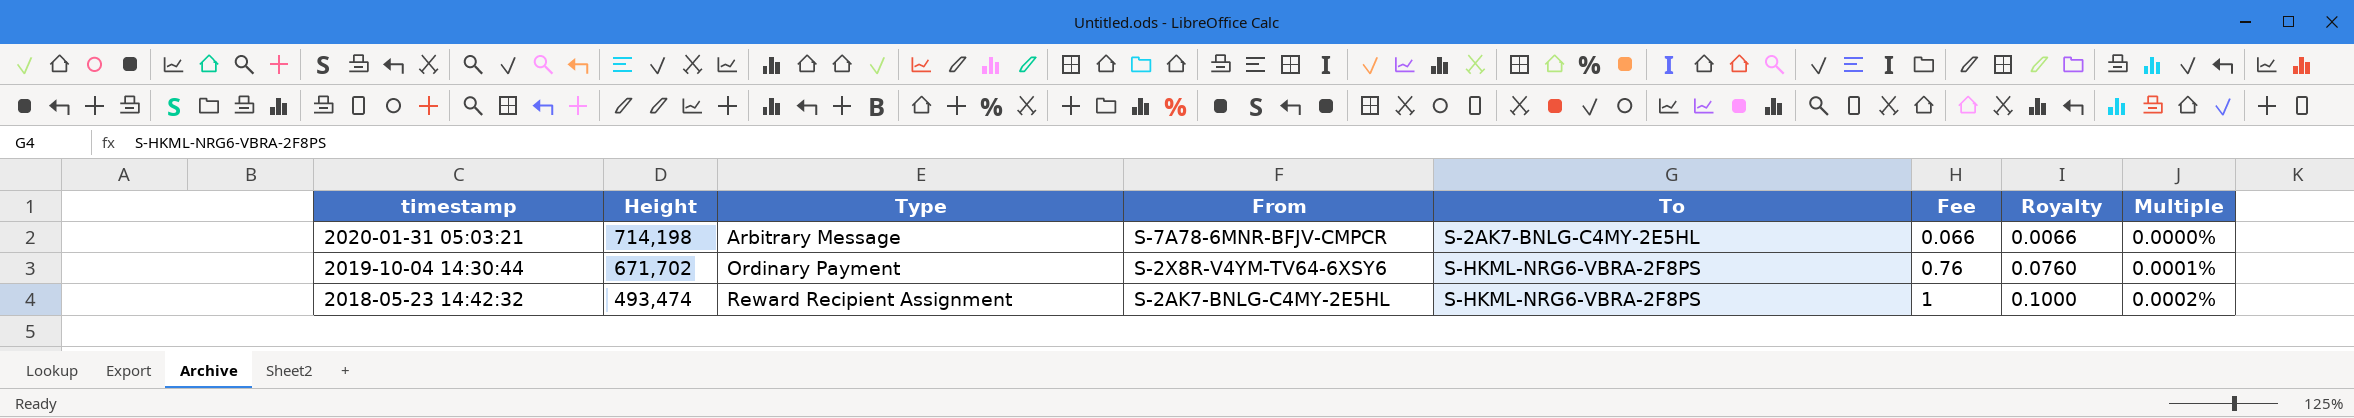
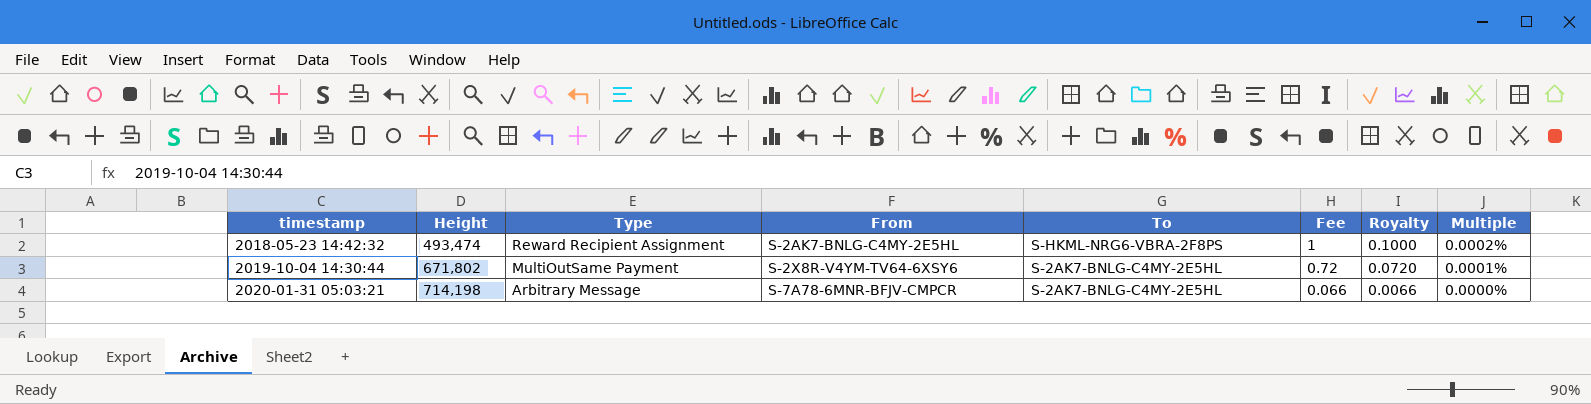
row order: timestamp descending -> timestamp ascending
2019-10-04 14:30:44 | Height: 671,702 -> 671,802
2019-10-04 14:30:44 | Type: Ordinary Payment -> MultiOutSame Payment
2019-10-04 14:30:44 | To: S-HKML-NRG6-VBRA-2F8PS -> S-2AK7-BNLG-C4MY-2E5HL
2019-10-04 14:30:44 | Fee: 0.76 -> 0.72
2019-10-04 14:30:44 | Royalty: 0.0760 -> 0.0720

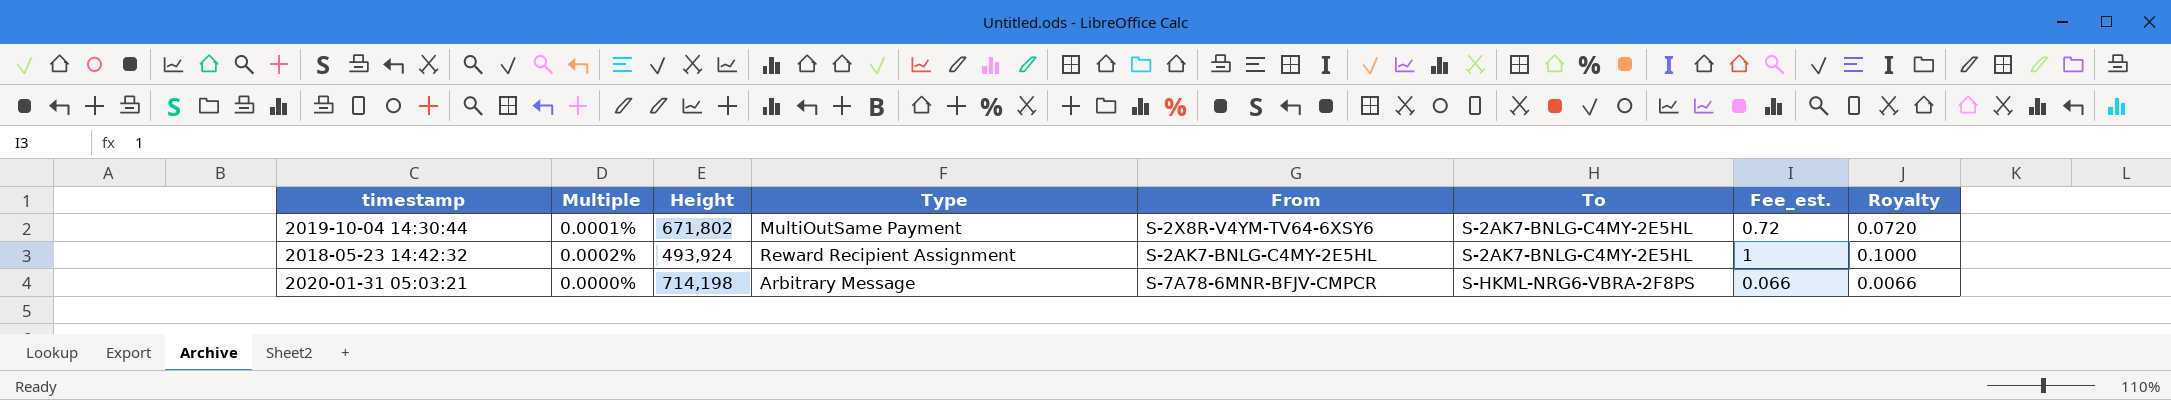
row order: timestamp ascending -> To ascending
column Multiple | position: 8 -> 2
column name: Fee -> Fee_est.
2018-05-23 14:42:32 | Height: 493,474 -> 493,924
2018-05-23 14:42:32 | To: S-HKML-NRG6-VBRA-2F8PS -> S-2AK7-BNLG-C4MY-2E5HL
2020-01-31 05:03:21 | To: S-2AK7-BNLG-C4MY-2E5HL -> S-HKML-NRG6-VBRA-2F8PS

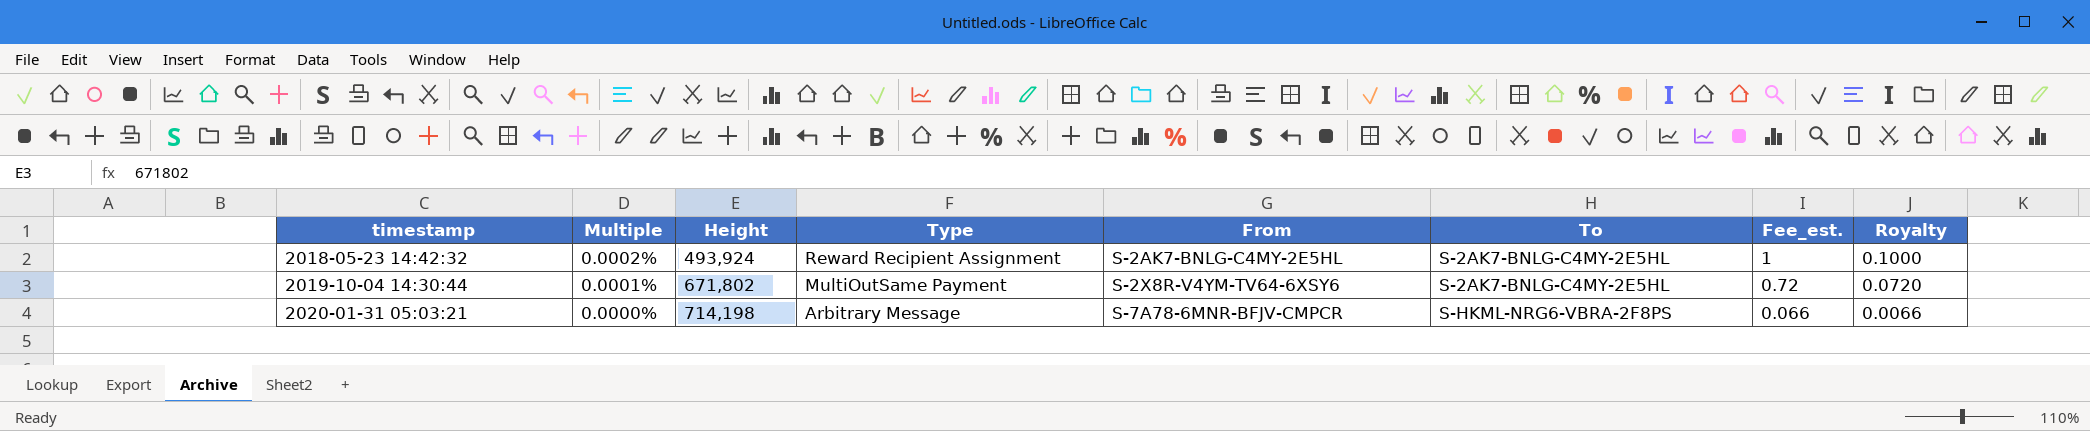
row order: To ascending -> timestamp ascending

